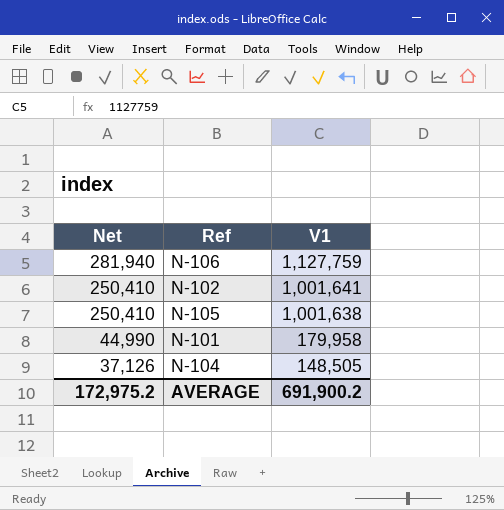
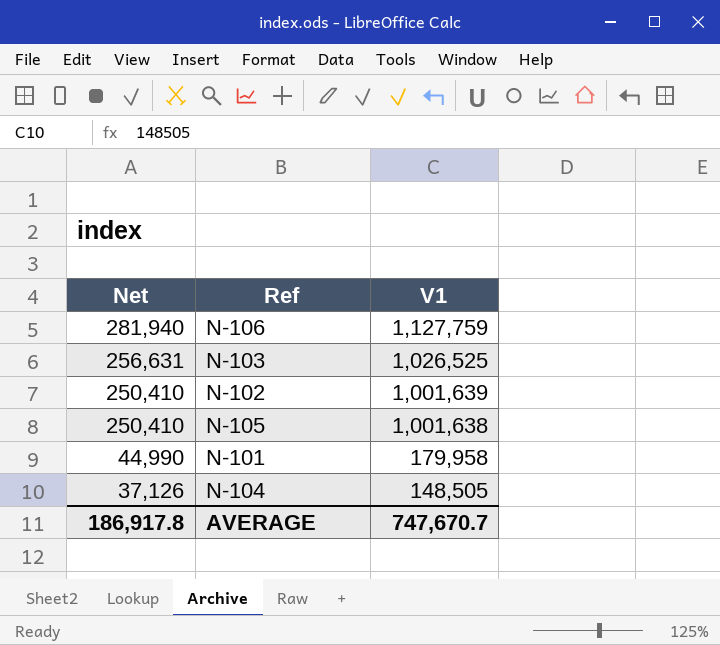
row N-103: none -> 256,631 | 1,026,525
N-102 | V1: 1,001,641 -> 1,001,639
AVERAGE | Net: 172,975.2 -> 186,917.8
AVERAGE | V1: 691,900.2 -> 747,670.7

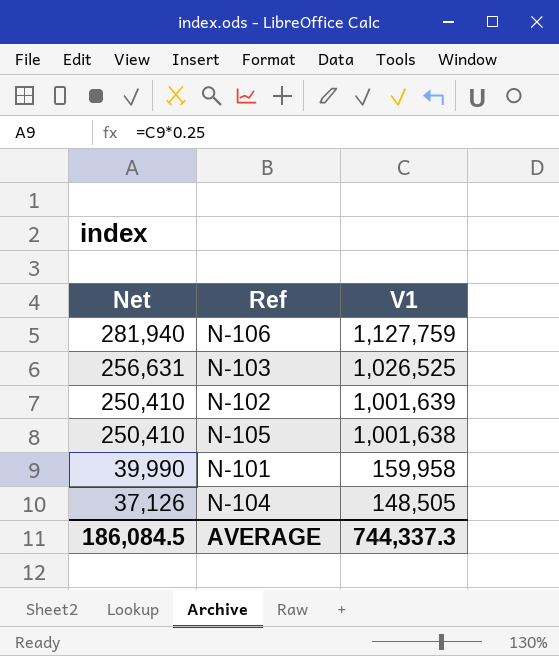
N-101 | Net: 44,990 -> 39,990
N-101 | V1: 179,958 -> 159,958
AVERAGE | Net: 186,917.8 -> 186,084.5
AVERAGE | V1: 747,670.7 -> 744,337.3

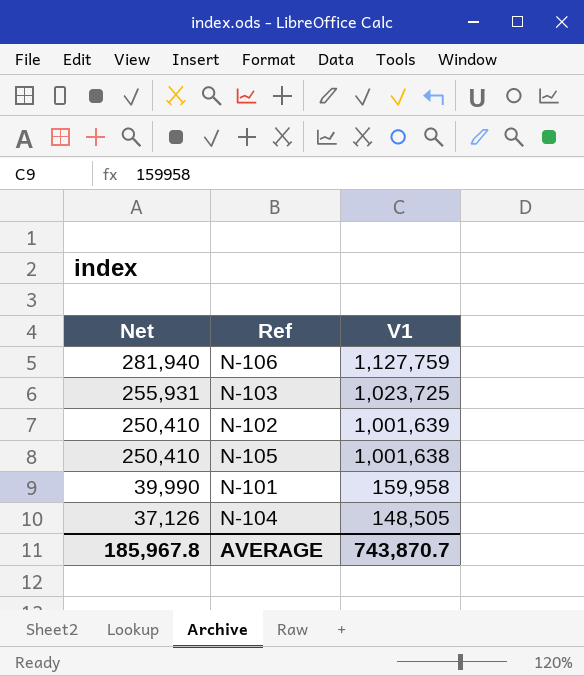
N-103 | Net: 256,631 -> 255,931
N-103 | V1: 1,026,525 -> 1,023,725
AVERAGE | Net: 186,084.5 -> 185,967.8
AVERAGE | V1: 744,337.3 -> 743,870.7

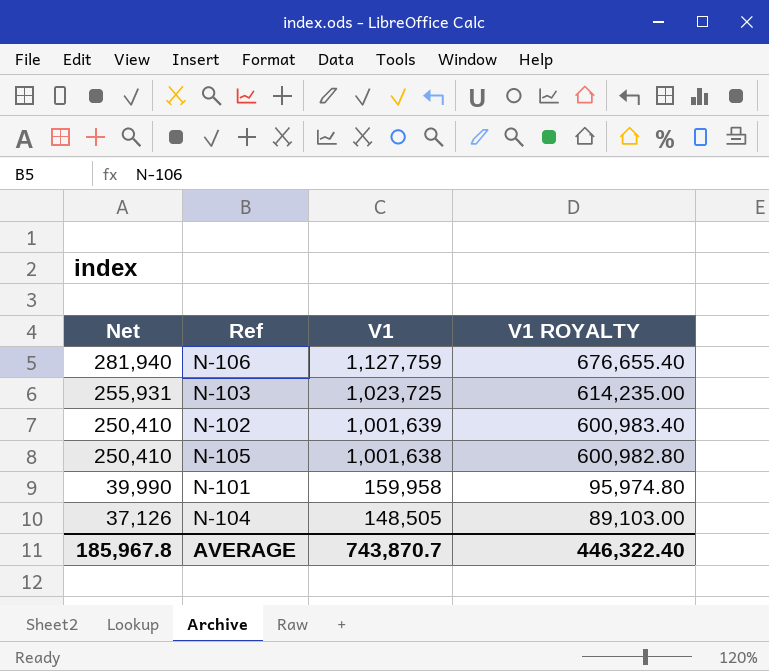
column V1 ROYALTY | formula: none -> [V1] * 0.6

